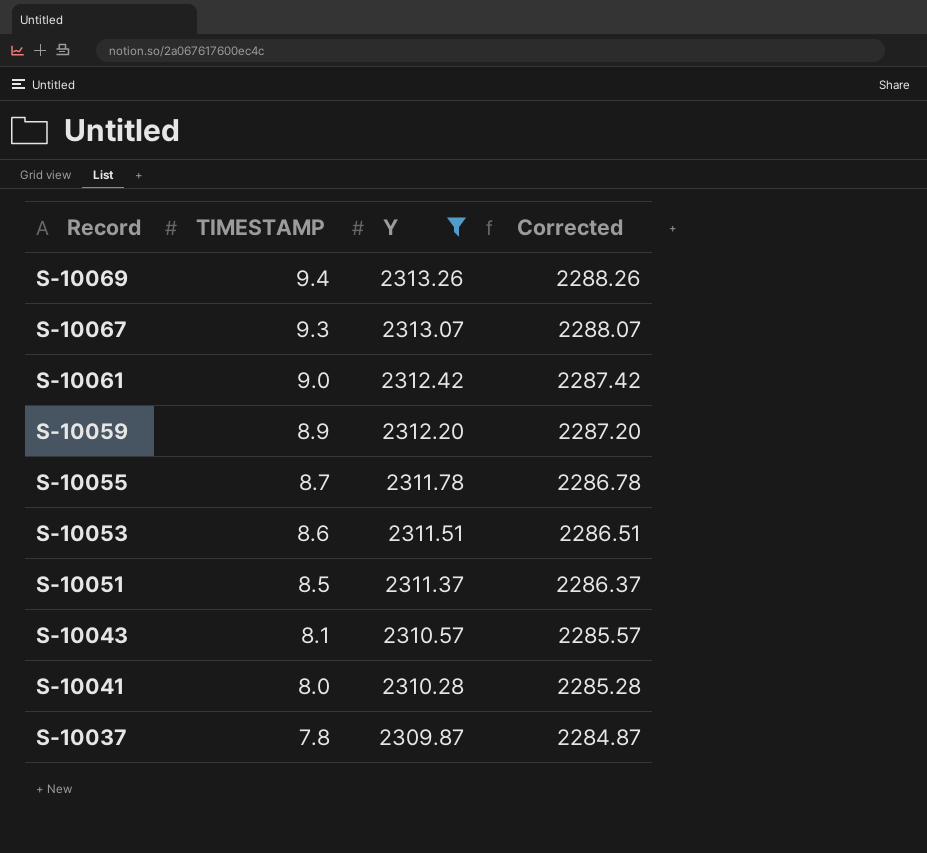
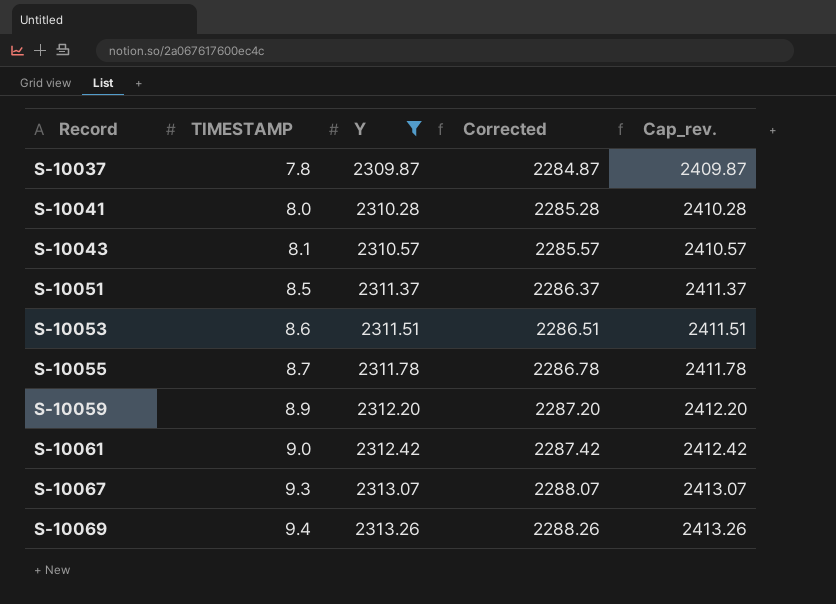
row order: Record descending -> Record ascending
column Cap_rev. | formula: none -> [Y] + 100

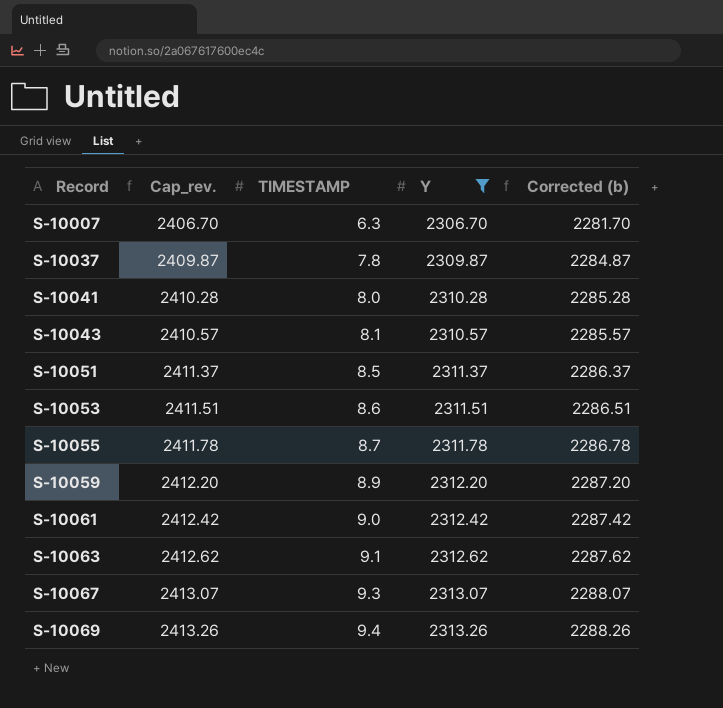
column Cap_rev. | position: 5 -> 2
column name: Corrected -> Corrected (b)
row S-10007: none -> 2406.70 | 6.3 | 2306.70 | 2281.70
row S-10063: none -> 2412.62 | 9.1 | 2312.62 | 2287.62

